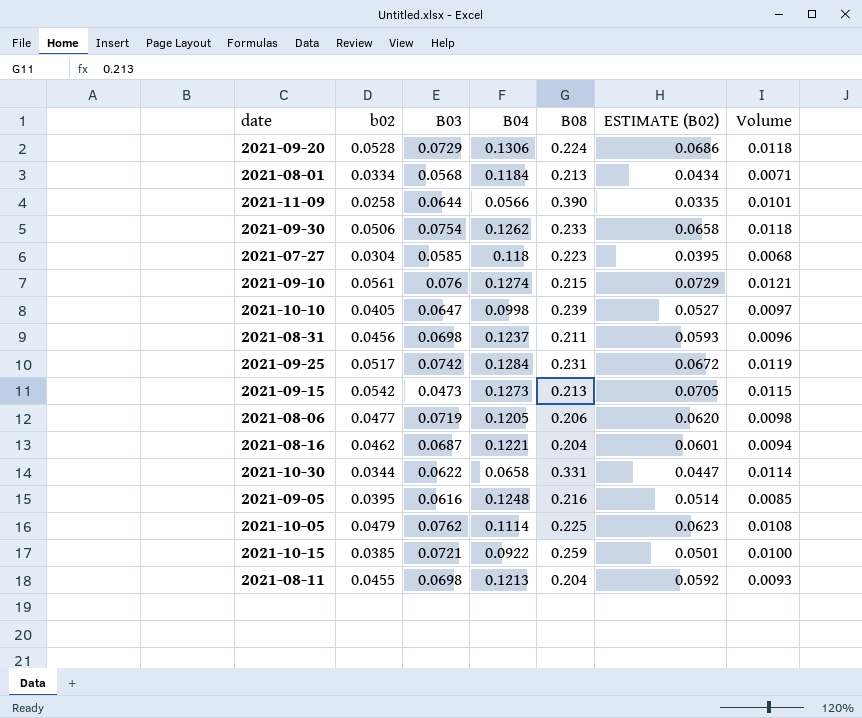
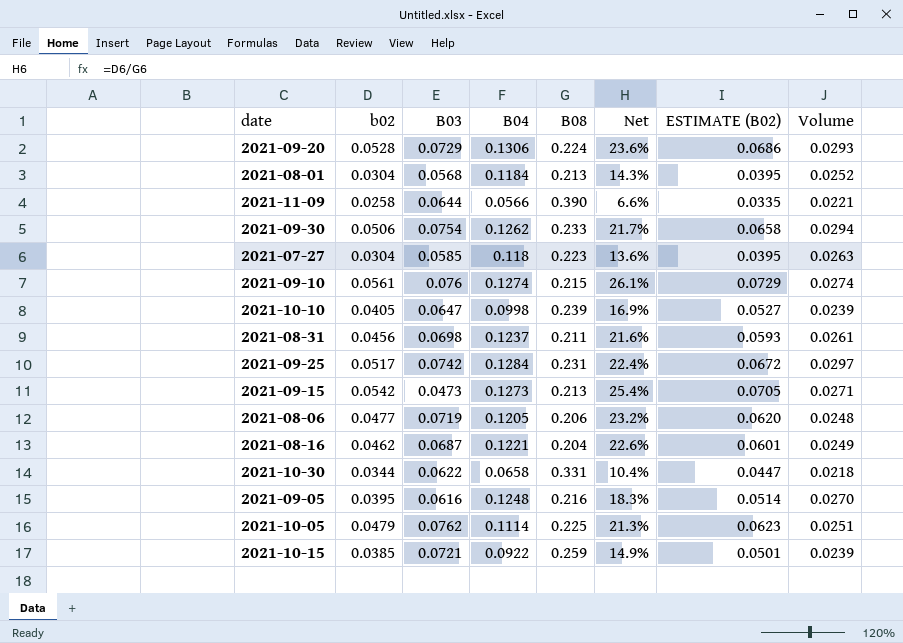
column Net | formula: none -> [b02] / [B08]
column Volume | formula: [b02] * [B08] -> [B04] * [B08]
row 2021-08-11: 0.0455 | 0.0698 | 0.1213 | 0.204 | 0.0592 | 0.0093 -> none
2021-08-01 | b02: 0.0334 -> 0.0304
2021-08-01 | ESTIMATE (B02): 0.0434 -> 0.0395

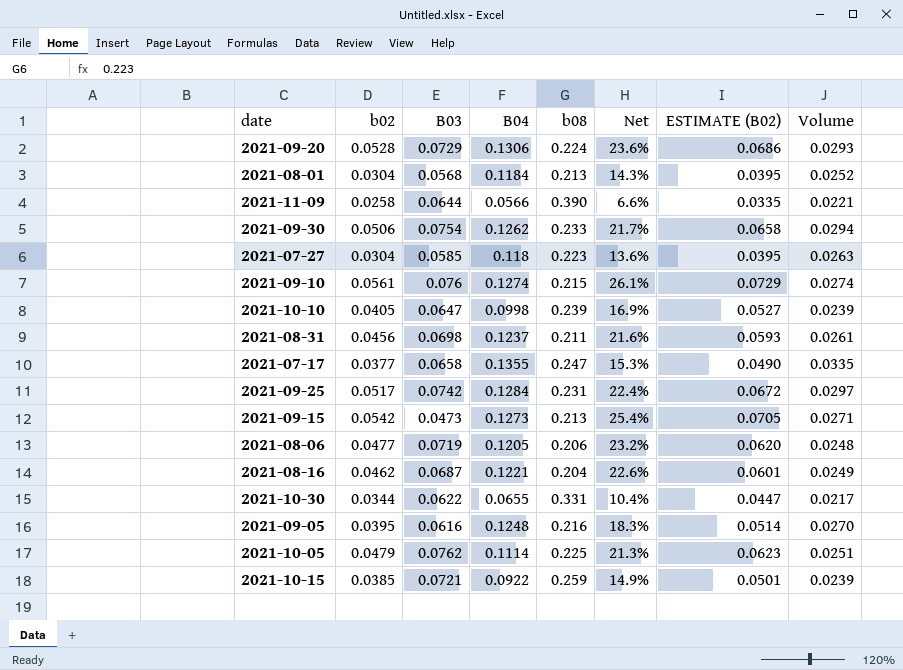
column name: B08 -> b08
row 2021-07-17: none -> 0.0377 | 0.0658 | 0.1355 | 0.247 | 15.3% | 0.0490 | 0.0335
2021-10-30 | B04: 0.0658 -> 0.0655
2021-10-30 | Volume: 0.0218 -> 0.0217

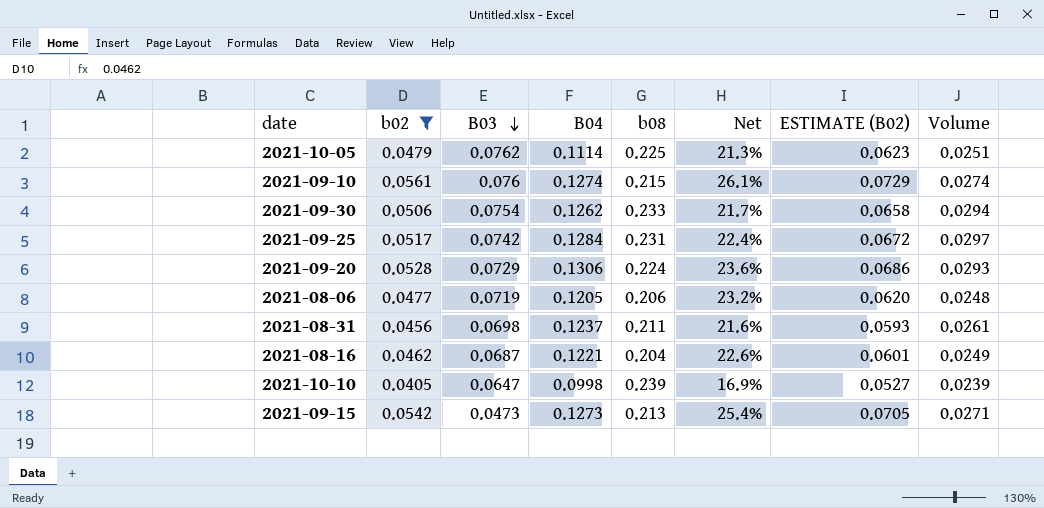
filter: none -> b02 >= 0.0405
row order: none -> B03 descending

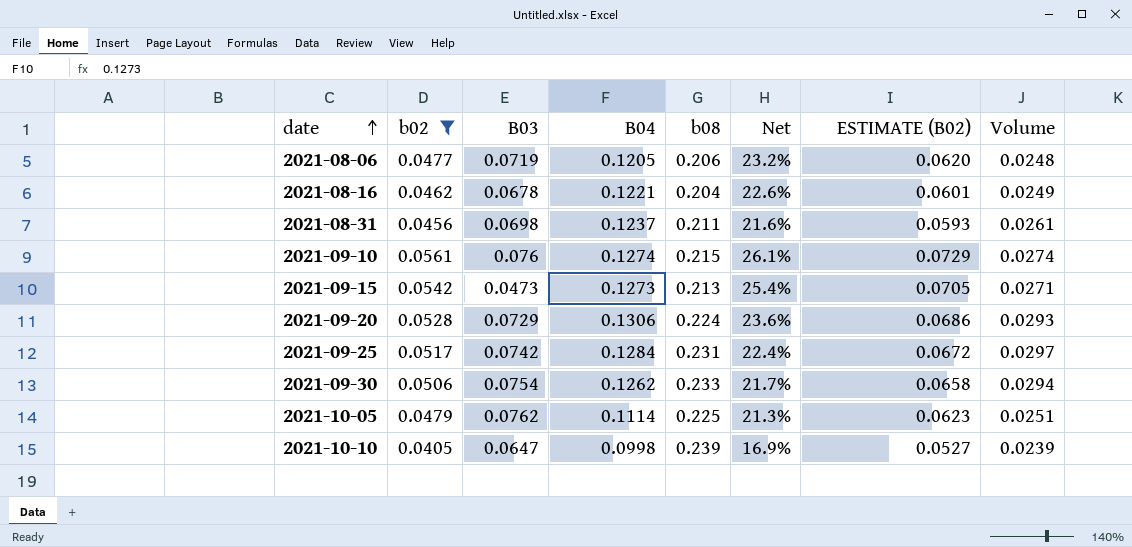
row order: B03 descending -> date ascending
2021-08-16 | B03: 0.0687 -> 0.0678

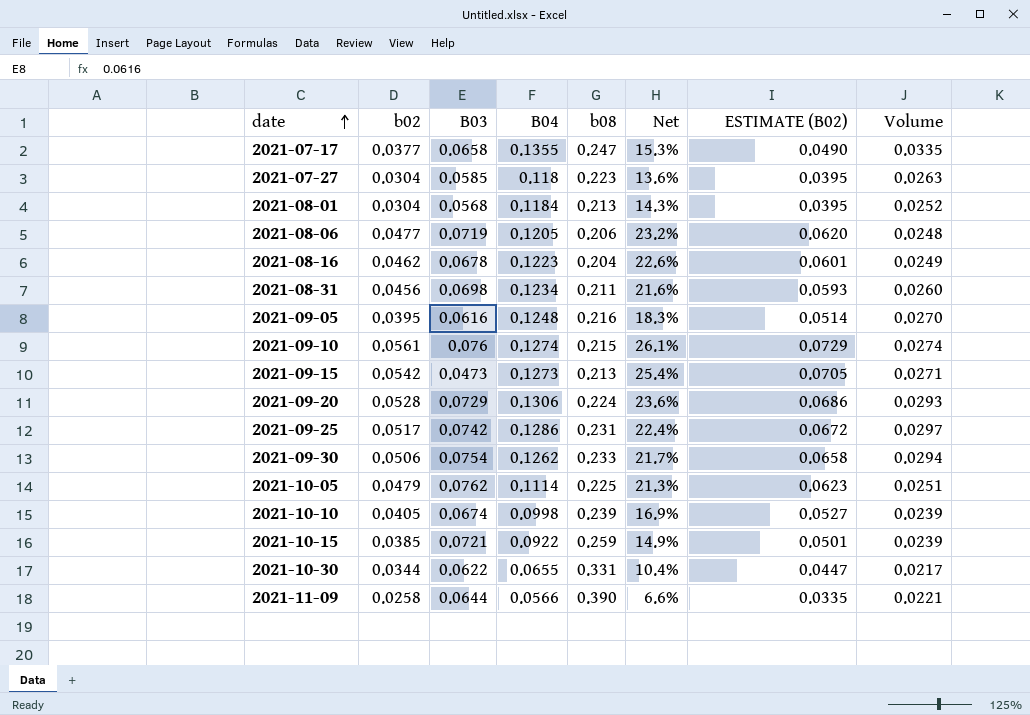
filter: b02 >= 0.0405 -> none
2021-08-16 | B04: 0.1221 -> 0.1223
2021-08-31 | B04: 0.1237 -> 0.1234
2021-08-31 | Volume: 0.0261 -> 0.0260
2021-09-25 | B04: 0.1284 -> 0.1286
2021-10-10 | B03: 0.0647 -> 0.0674

